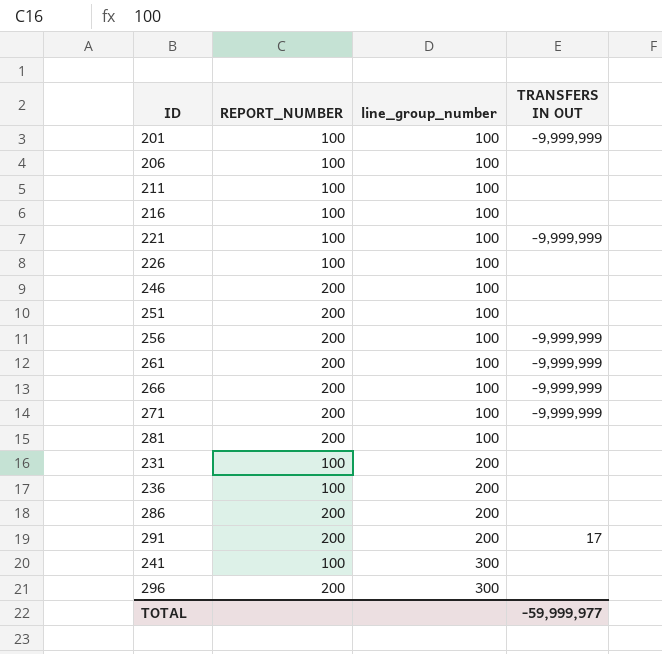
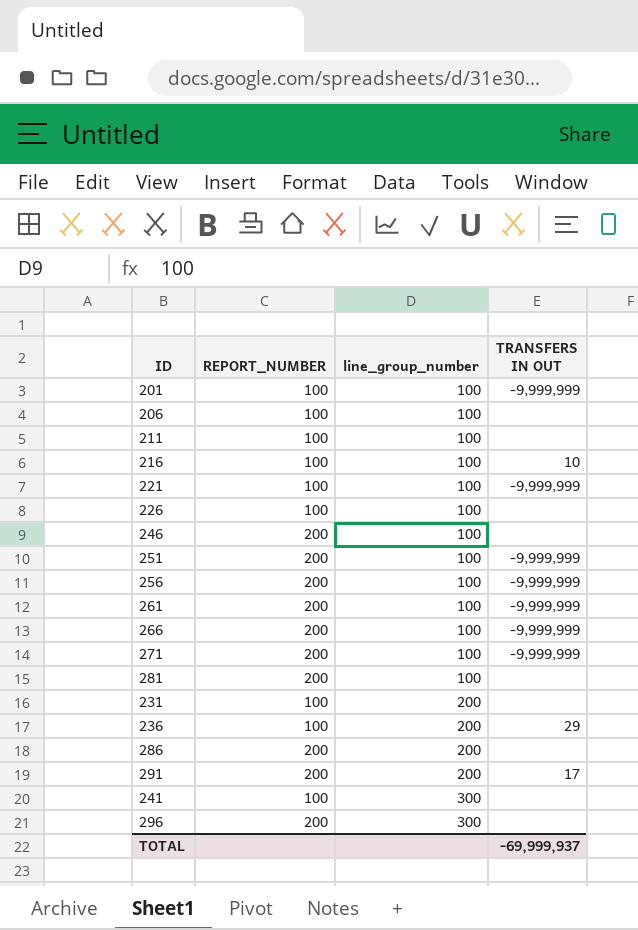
216 | TRANSFERS IN OUT: none -> 10
251 | TRANSFERS IN OUT: none -> -9,999,999
236 | TRANSFERS IN OUT: none -> 29
TOTAL | TRANSFERS IN OUT: -59,999,977 -> -69,999,937

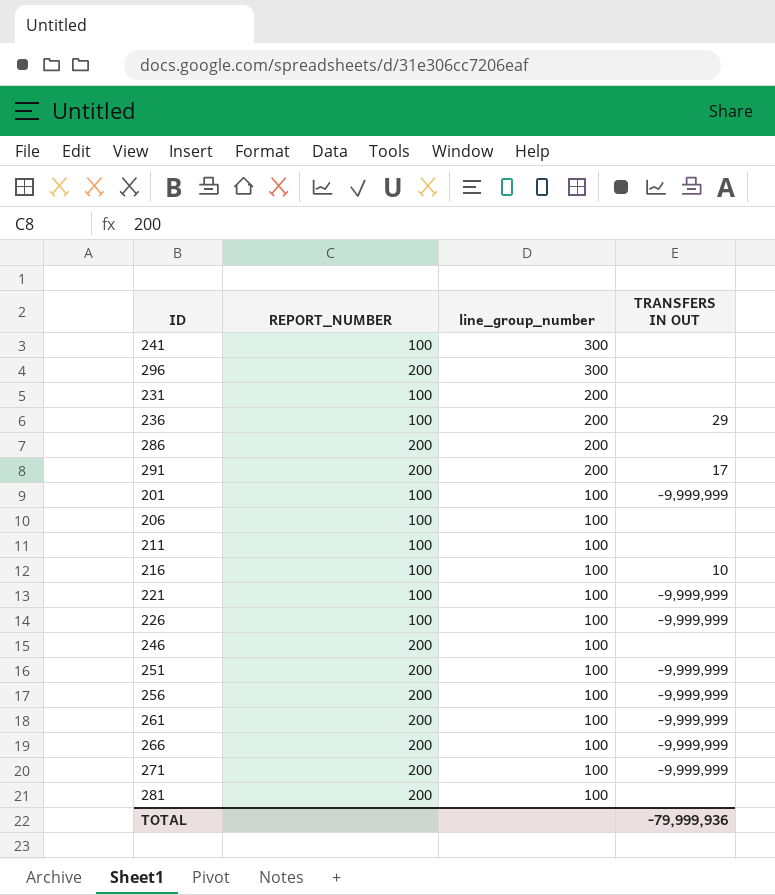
row order: line_group_number ascending -> line_group_number descending
226 | TRANSFERS IN OUT: none -> -9,999,999
TOTAL | TRANSFERS IN OUT: -69,999,937 -> -79,999,936

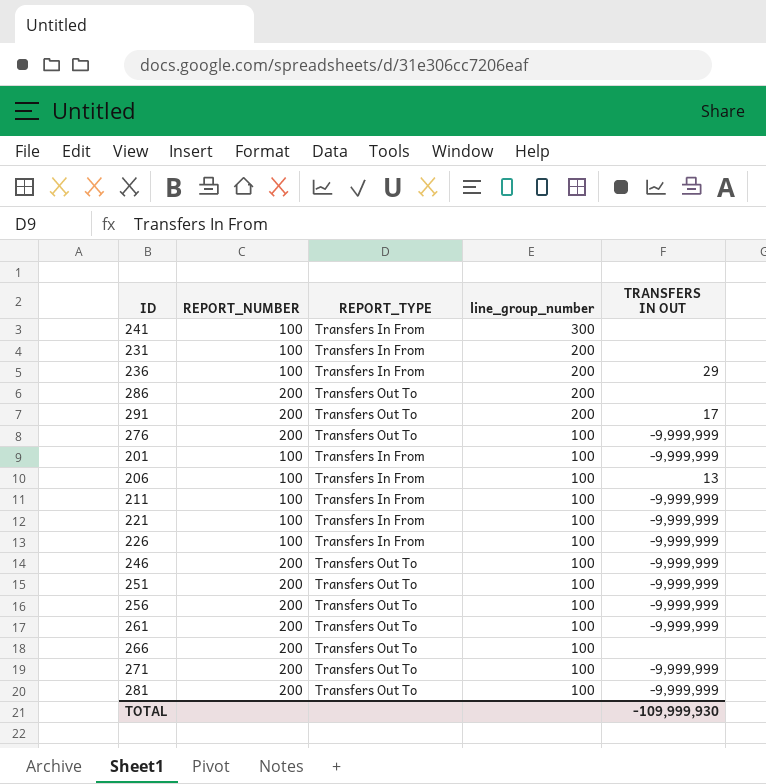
column REPORT_TYPE | position: none -> 3
row 296: 200 | 300 | none -> none
row 216: 100 | 100 | 10 -> none
row 276: none -> 200 | Transfers Out To | 100 | -9,999,999
206 | TRANSFERS IN OUT: none -> 13
211 | TRANSFERS IN OUT: none -> -9,999,999
246 | TRANSFERS IN OUT: none -> -9,999,999
266 | TRANSFERS IN OUT: -9,999,999 -> none
281 | TRANSFERS IN OUT: none -> -9,999,999
TOTAL | TRANSFERS IN OUT: -79,999,936 -> -109,999,930

